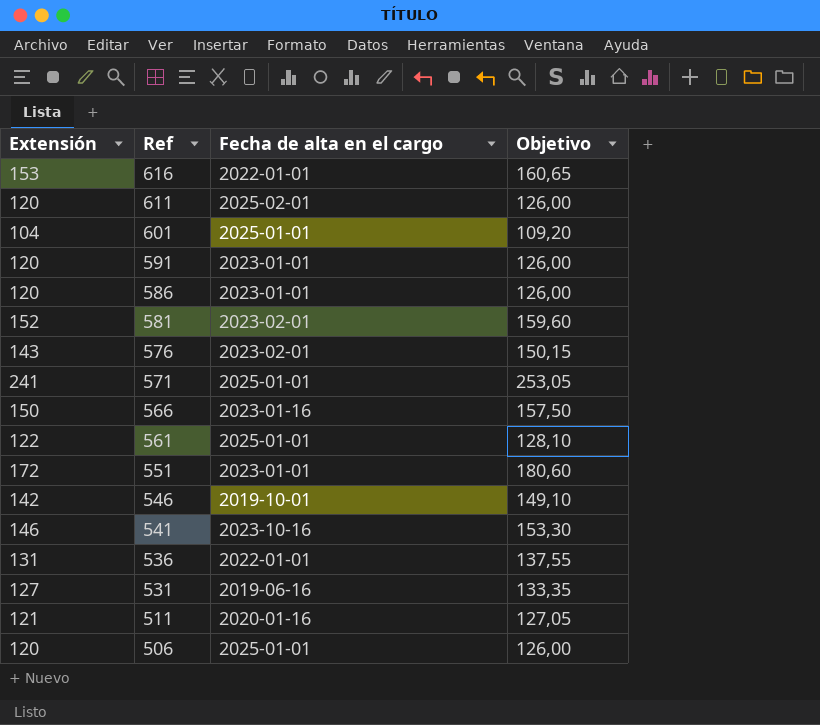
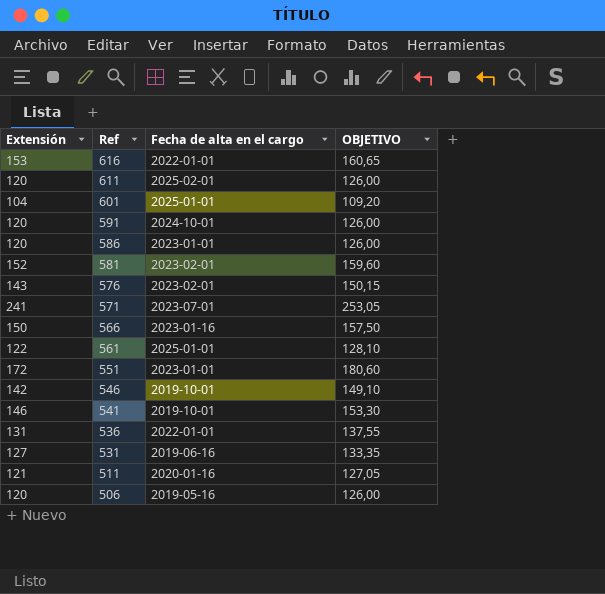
column name: Objetivo -> OBJETIVO
591 | Fecha de alta en el cargo: 2023-01-01 -> 2024-10-01
571 | Fecha de alta en el cargo: 2025-01-01 -> 2023-07-01
541 | Fecha de alta en el cargo: 2023-10-16 -> 2019-10-01
506 | Fecha de alta en el cargo: 2025-01-01 -> 2019-05-16

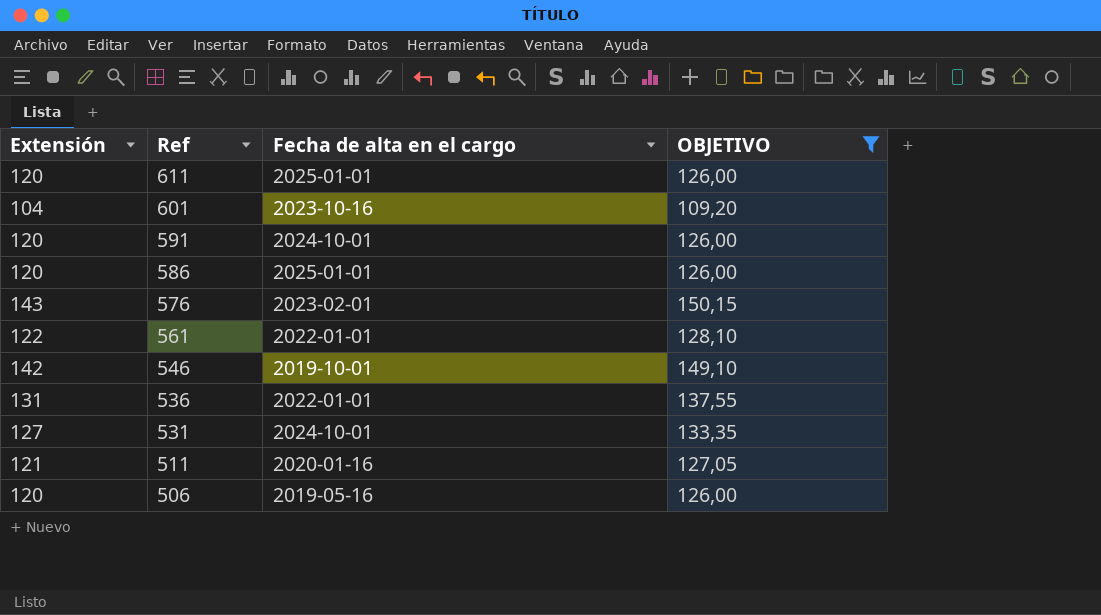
filter: none -> OBJETIVO <= 150,15
611 | Fecha de alta en el cargo: 2025-02-01 -> 2025-01-01
601 | Fecha de alta en el cargo: 2025-01-01 -> 2023-10-16
586 | Fecha de alta en el cargo: 2023-01-01 -> 2025-01-01
561 | Fecha de alta en el cargo: 2025-01-01 -> 2022-01-01
531 | Fecha de alta en el cargo: 2019-06-16 -> 2024-10-01

